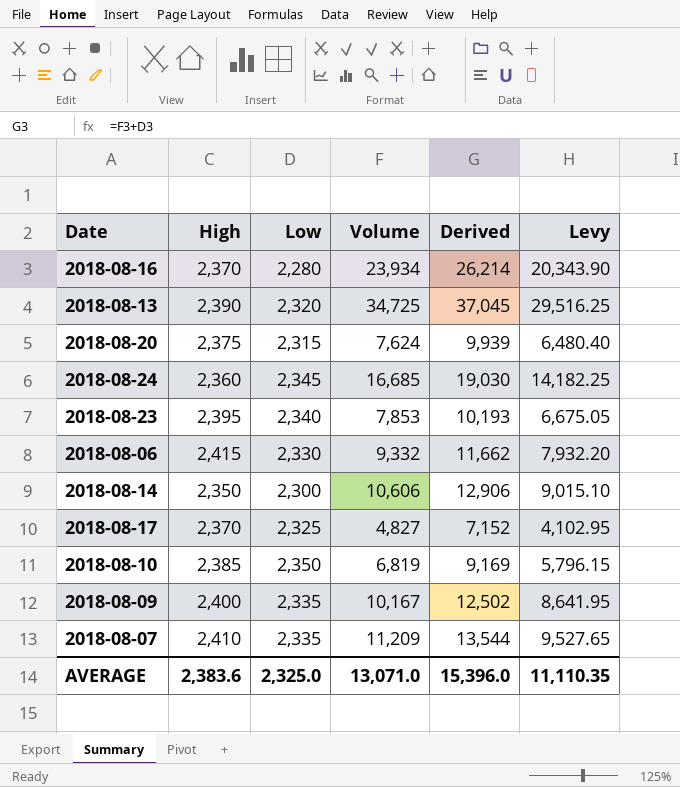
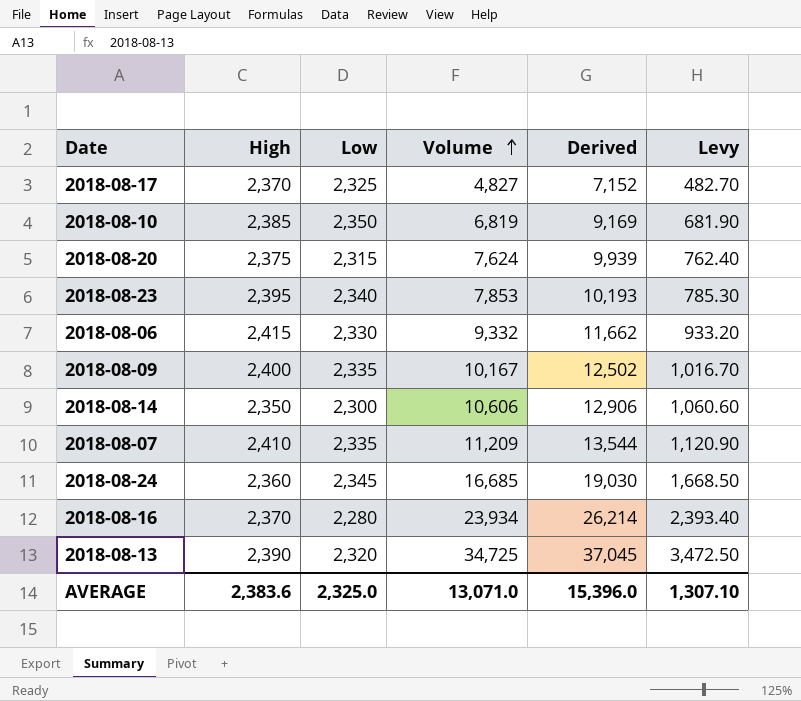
row order: none -> Volume ascending
column Levy | formula: [Volume] * 0.85 -> [Volume] * 0.1
AVERAGE | Levy: 11,110.35 -> 1,307.10

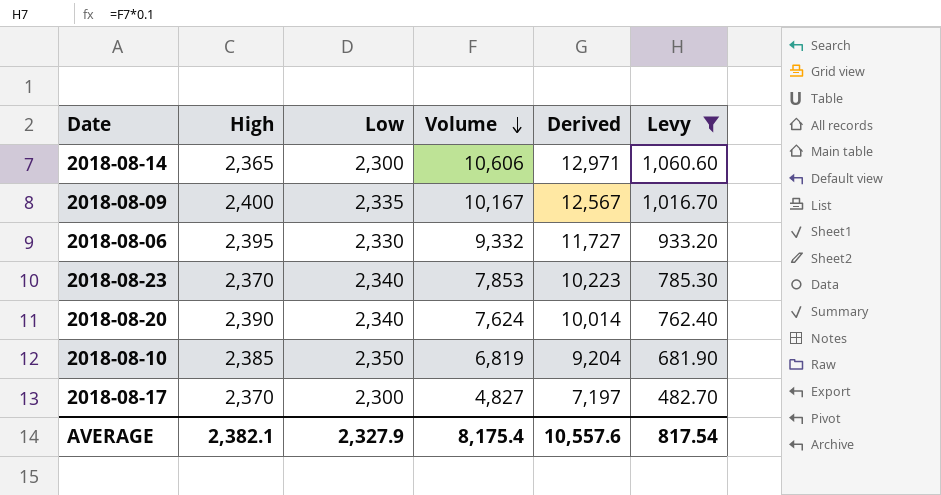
filter: none -> Levy <= 1,060.60
row order: Volume ascending -> Volume descending
column Derived | formula: [Low] + [Volume] -> [High] + [Volume]
2018-08-14 | High: 2,350 -> 2,365
2018-08-06 | High: 2,415 -> 2,395
2018-08-23 | High: 2,395 -> 2,370
2018-08-20 | High: 2,375 -> 2,390
2018-08-20 | Low: 2,315 -> 2,340
2018-08-17 | Low: 2,325 -> 2,300
AVERAGE | High: 2,383.6 -> 2,382.1
AVERAGE | Low: 2,325.0 -> 2,327.9
AVERAGE | Volume: 13,071.0 -> 8,175.4
AVERAGE | Derived: 15,396.0 -> 10,557.6
AVERAGE | Levy: 1,307.10 -> 817.54

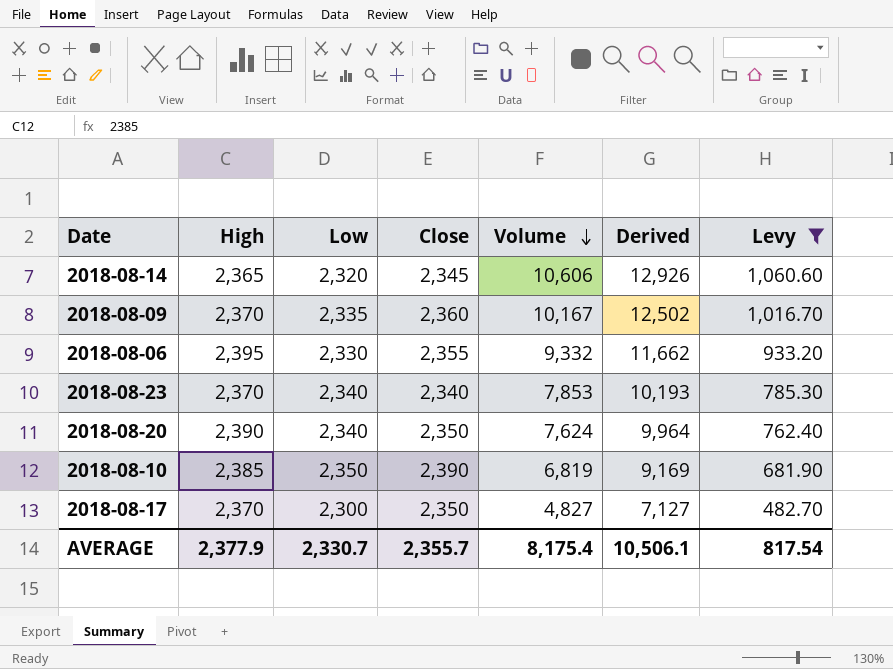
column Close | position: none -> 4
column Derived | formula: [High] + [Volume] -> [Low] + [Volume]
2018-08-14 | Low: 2,300 -> 2,320
2018-08-09 | High: 2,400 -> 2,370
AVERAGE | High: 2,382.1 -> 2,377.9
AVERAGE | Low: 2,327.9 -> 2,330.7
AVERAGE | Derived: 10,557.6 -> 10,506.1

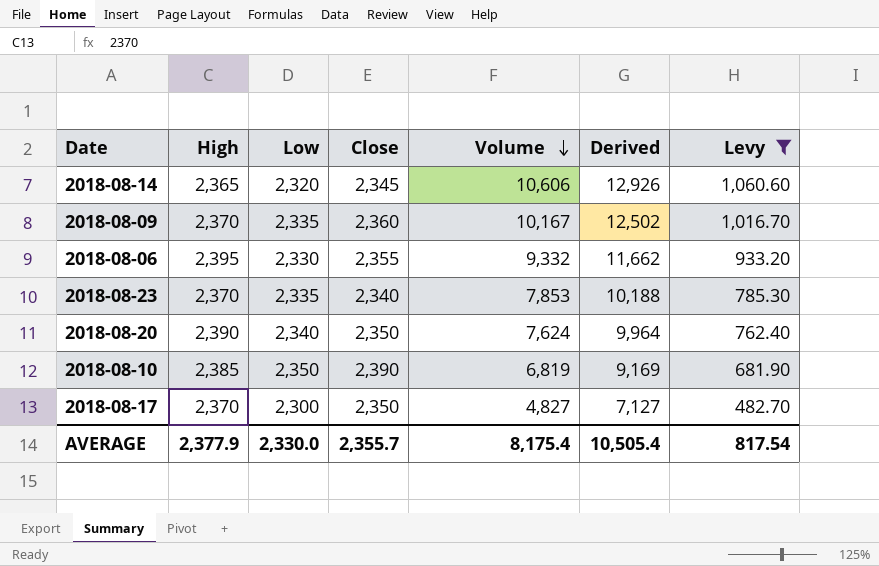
2018-08-23 | Low: 2,340 -> 2,335
2018-08-23 | Derived: 10,193 -> 10,188
AVERAGE | Low: 2,330.7 -> 2,330.0
AVERAGE | Derived: 10,506.1 -> 10,505.4

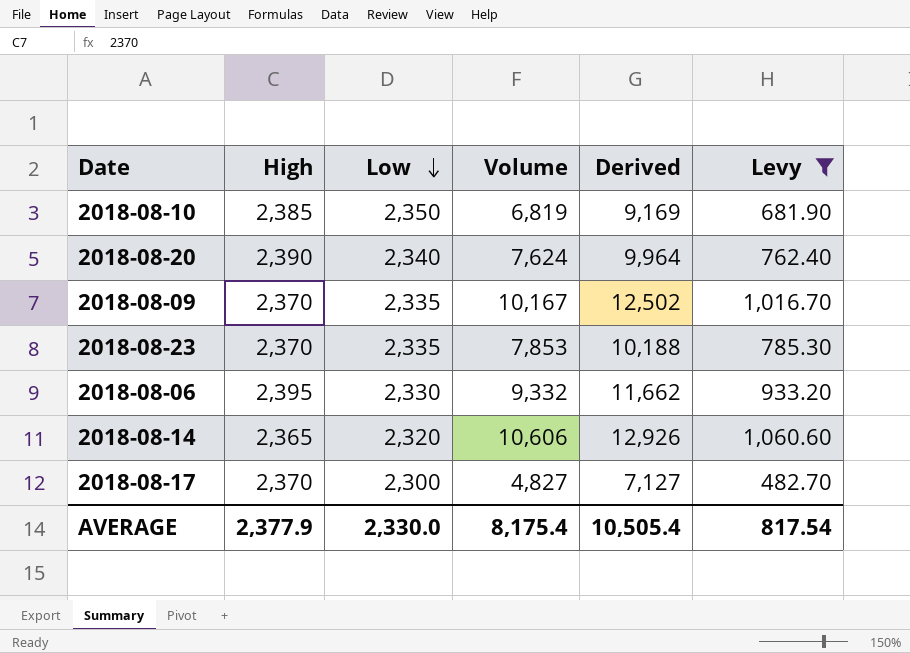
row order: Volume descending -> Low descending
column Close | position: 4 -> none

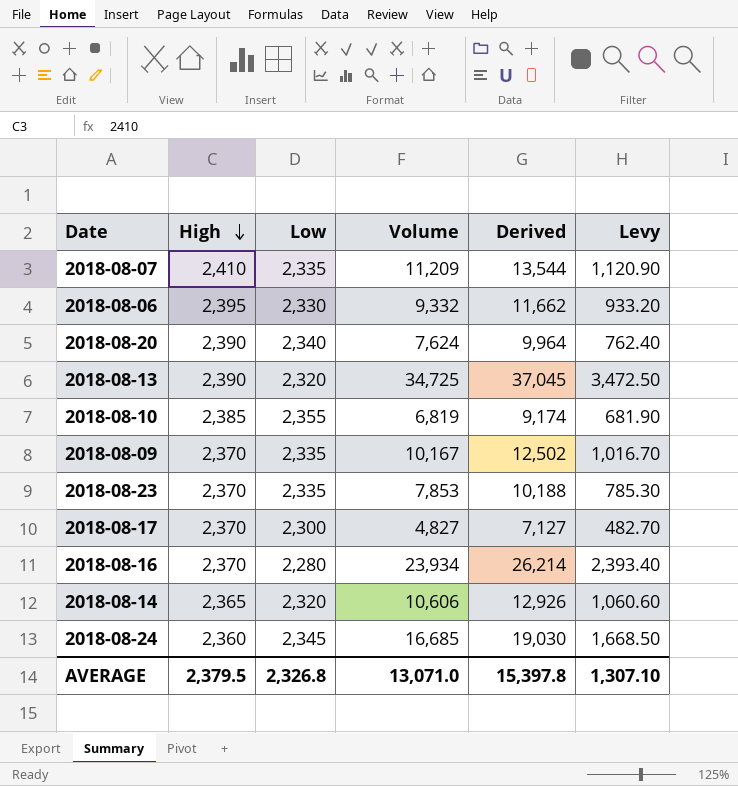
filter: Levy <= 1,060.60 -> none
row order: Low descending -> High descending
2018-08-10 | Low: 2,350 -> 2,355
2018-08-10 | Derived: 9,169 -> 9,174
AVERAGE | High: 2,377.9 -> 2,379.5
AVERAGE | Low: 2,330.0 -> 2,326.8
AVERAGE | Volume: 8,175.4 -> 13,071.0
AVERAGE | Derived: 10,505.4 -> 15,397.8
AVERAGE | Levy: 817.54 -> 1,307.10

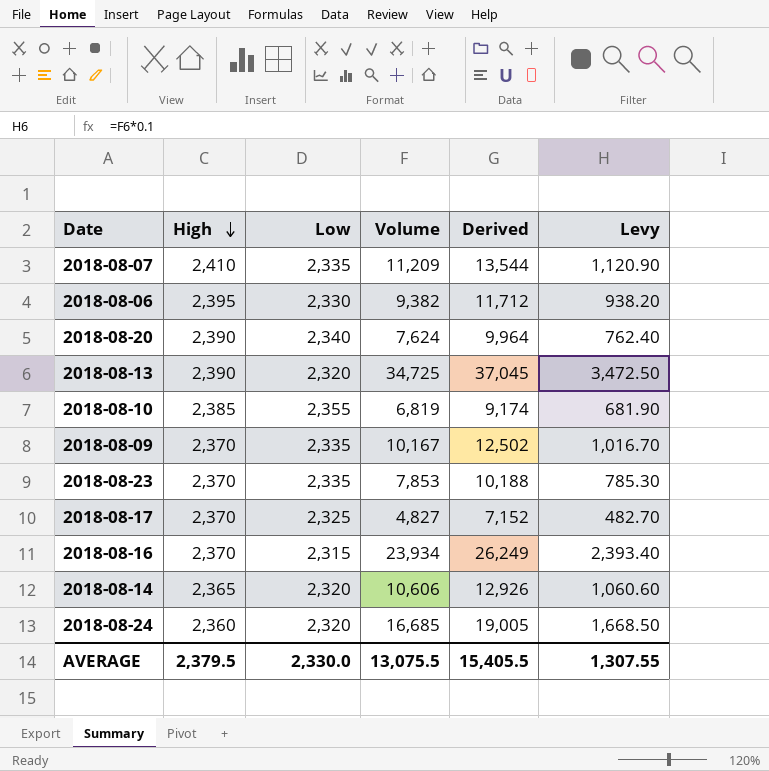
2018-08-06 | Volume: 9,332 -> 9,382
2018-08-06 | Derived: 11,662 -> 11,712
2018-08-06 | Levy: 933.20 -> 938.20
2018-08-17 | Low: 2,300 -> 2,325
2018-08-17 | Derived: 7,127 -> 7,152
2018-08-16 | Low: 2,280 -> 2,315
2018-08-16 | Derived: 26,214 -> 26,249
2018-08-24 | Low: 2,345 -> 2,320
2018-08-24 | Derived: 19,030 -> 19,005
AVERAGE | Low: 2,326.8 -> 2,330.0
AVERAGE | Volume: 13,071.0 -> 13,075.5
AVERAGE | Derived: 15,397.8 -> 15,405.5
AVERAGE | Levy: 1,307.10 -> 1,307.55

